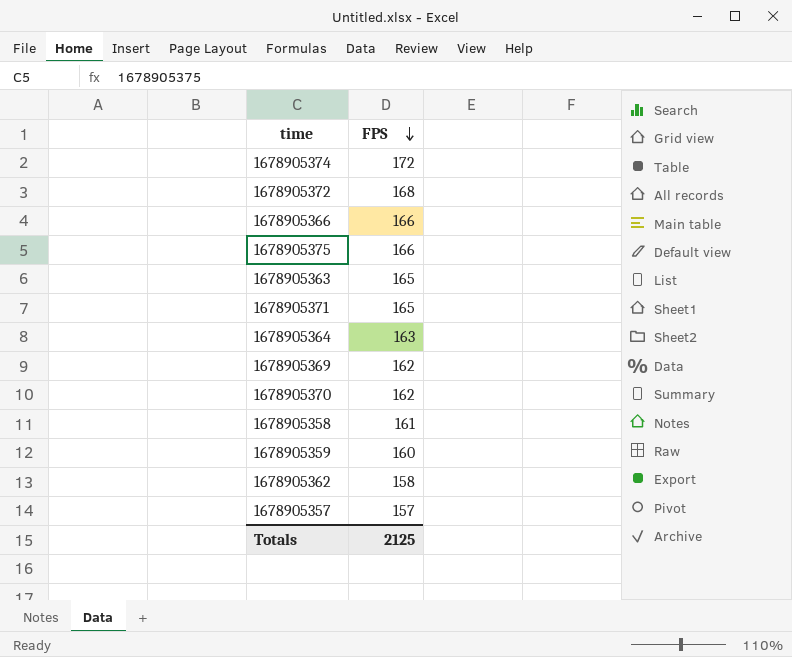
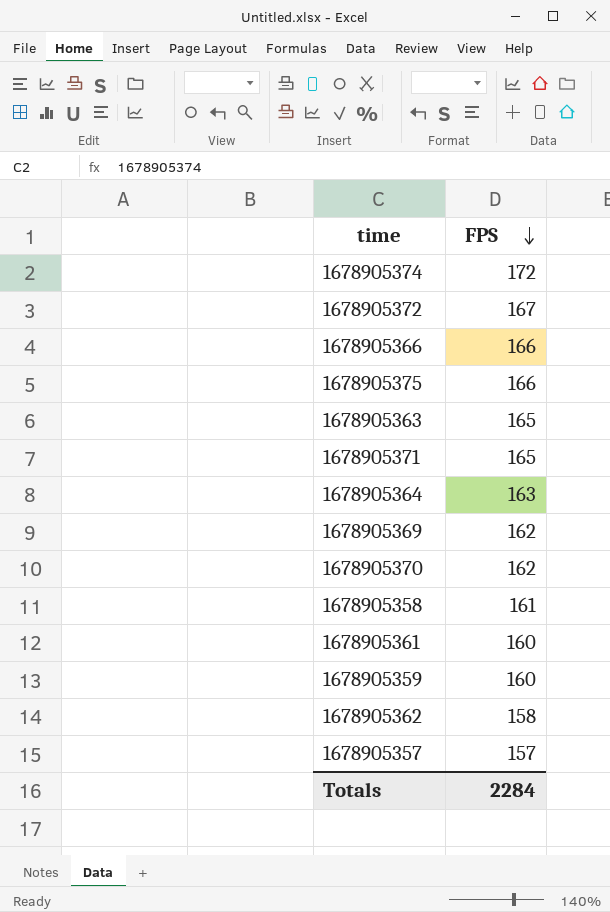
1678905372 | FPS: 168 -> 167
row 1678905361: none -> 160
Totals | FPS: 2125 -> 2284

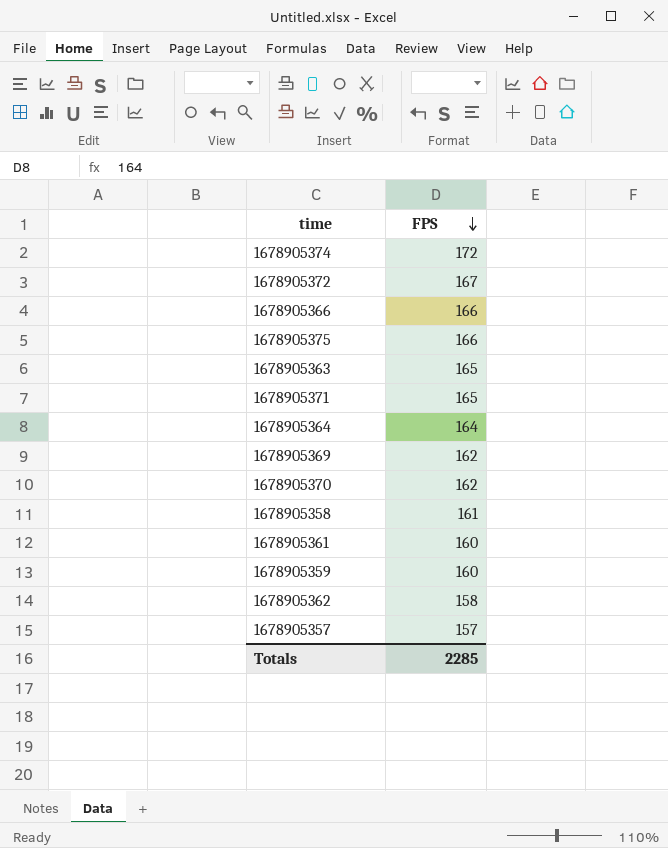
1678905364 | FPS: 163 -> 164
Totals | FPS: 2284 -> 2285

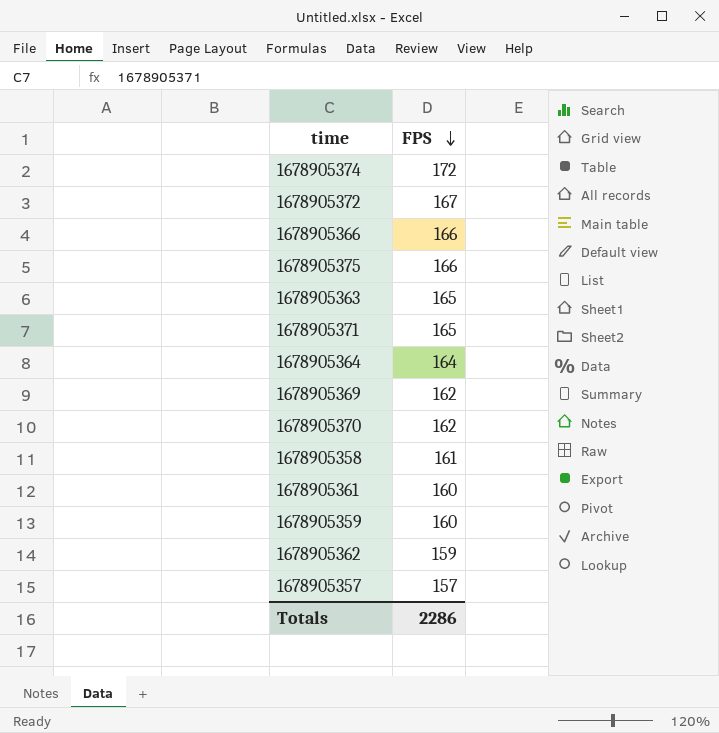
1678905362 | FPS: 158 -> 159
Totals | FPS: 2285 -> 2286

